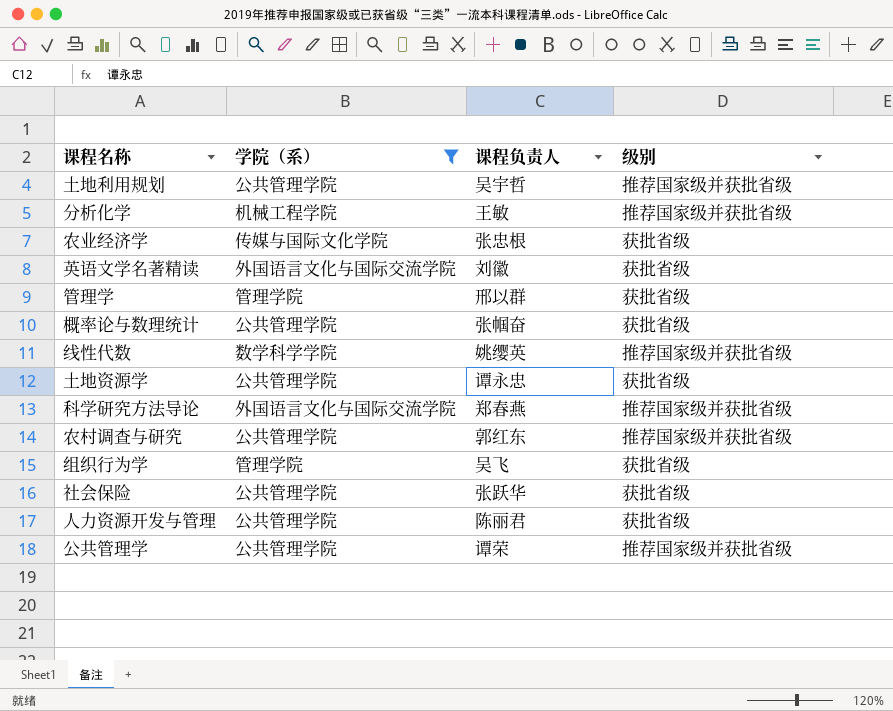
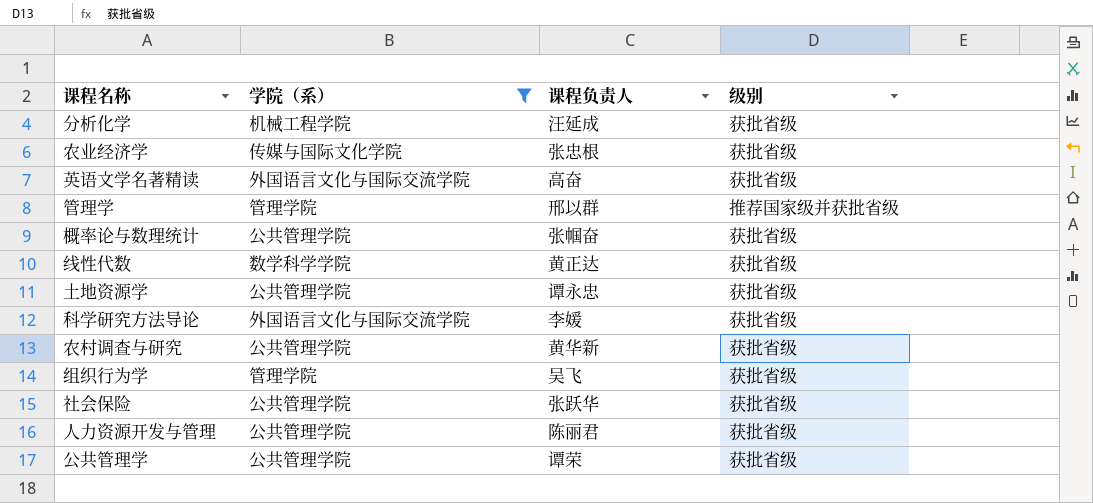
row 土地利用规划: 公共管理学院 | 吴宇哲 | 推荐国家级并获批省级 -> none
分析化学 | 课程负责人: 王敏 -> 汪延成
分析化学 | 级别: 推荐国家级并获批省级 -> 获批省级
英语文学名著精读 | 课程负责人: 刘徽 -> 高奋
管理学 | 级别: 获批省级 -> 推荐国家级并获批省级
线性代数 | 课程负责人: 姚缨英 -> 黄正达
线性代数 | 级别: 推荐国家级并获批省级 -> 获批省级
科学研究方法导论 | 课程负责人: 郑春燕 -> 李媛
科学研究方法导论 | 级别: 推荐国家级并获批省级 -> 获批省级
农村调查与研究 | 课程负责人: 郭红东 -> 黄华新
农村调查与研究 | 级别: 推荐国家级并获批省级 -> 获批省级
公共管理学 | 级别: 推荐国家级并获批省级 -> 获批省级

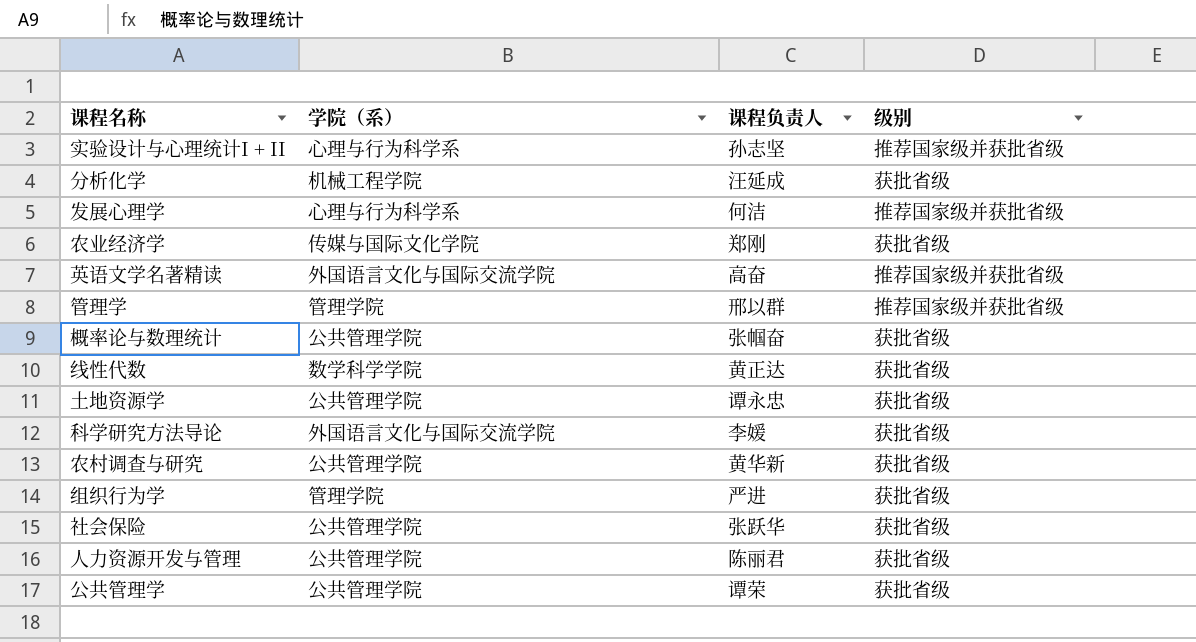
filter: 学院（系） != 心理与行为科学系 -> none
农业经济学 | 课程负责人: 张忠根 -> 郑刚
英语文学名著精读 | 级别: 获批省级 -> 推荐国家级并获批省级
组织行为学 | 课程负责人: 吴飞 -> 严进

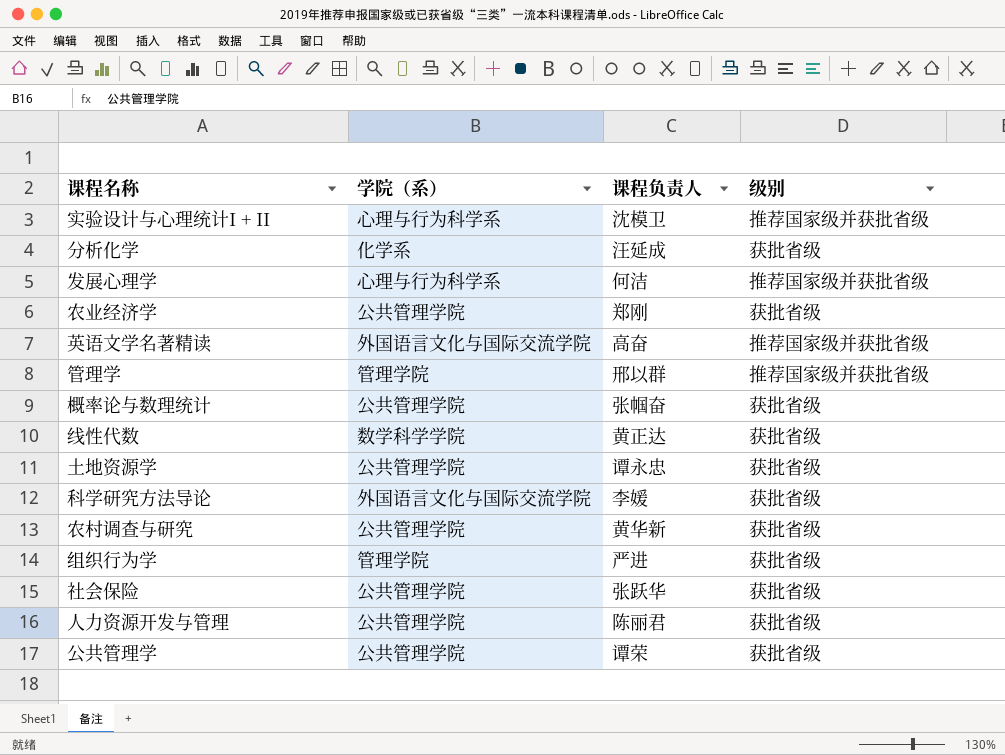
实验设计与心理统计I + II | 课程负责人: 孙志坚 -> 沈模卫
分析化学 | 学院（系）: 机械工程学院 -> 化学系
农业经济学 | 学院（系）: 传媒与国际文化学院 -> 公共管理学院

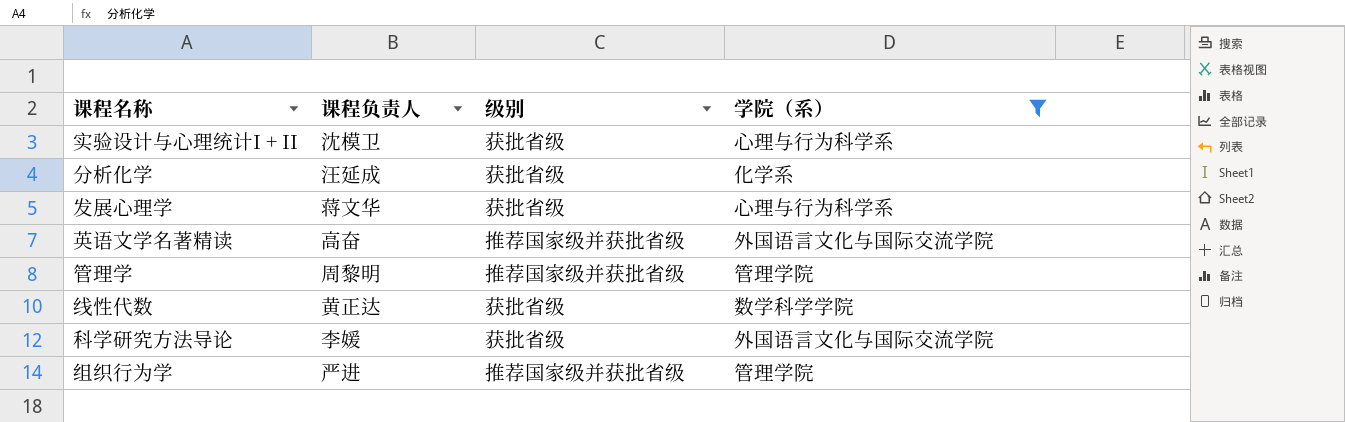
filter: none -> 学院（系） != 公共管理学院
column 学院（系） | position: 2 -> 4
实验设计与心理统计I + II | 级别: 推荐国家级并获批省级 -> 获批省级
发展心理学 | 课程负责人: 何洁 -> 蒋文华
发展心理学 | 级别: 推荐国家级并获批省级 -> 获批省级
管理学 | 课程负责人: 邢以群 -> 周黎明
组织行为学 | 级别: 获批省级 -> 推荐国家级并获批省级

